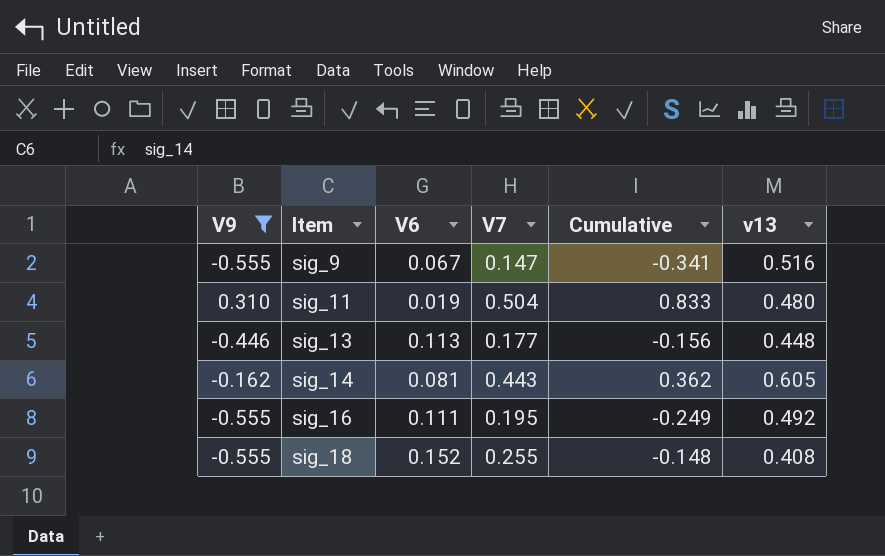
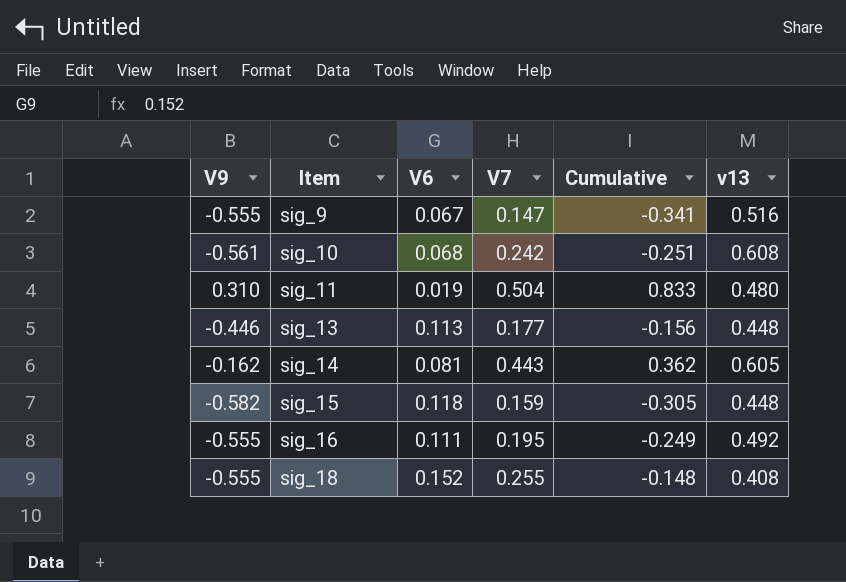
filter: V9 >= -0.555 -> none

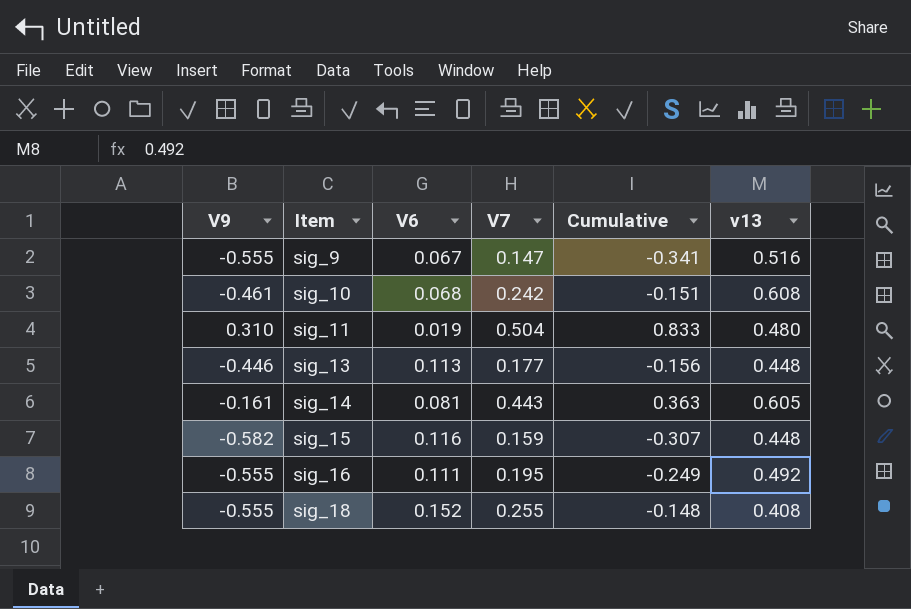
sig_10 | V9: -0.561 -> -0.461
sig_10 | Cumulative: -0.251 -> -0.151
sig_14 | V9: -0.162 -> -0.161
sig_14 | Cumulative: 0.362 -> 0.363
sig_15 | V6: 0.118 -> 0.116
sig_15 | Cumulative: -0.305 -> -0.307

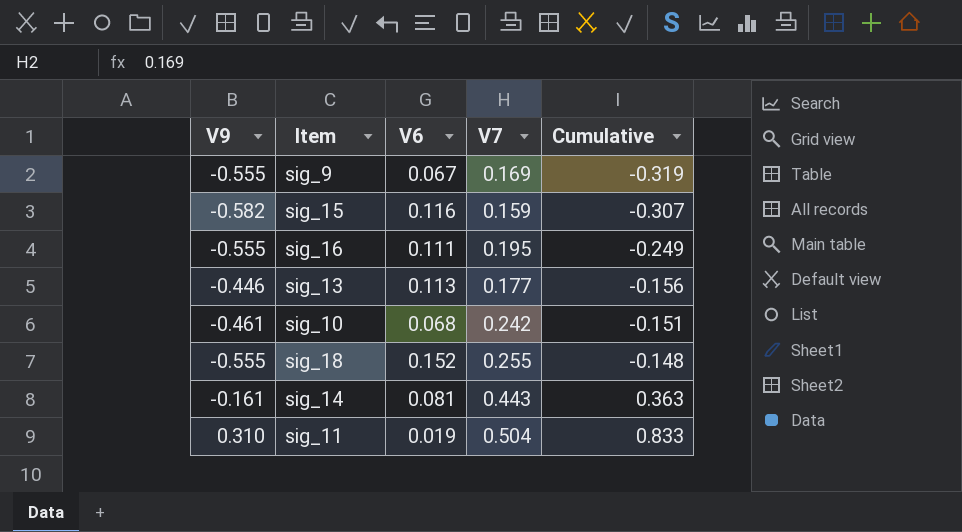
row order: Item ascending -> Cumulative ascending
column v13 | position: 6 -> none
sig_9 | V7: 0.147 -> 0.169
sig_9 | Cumulative: -0.341 -> -0.319

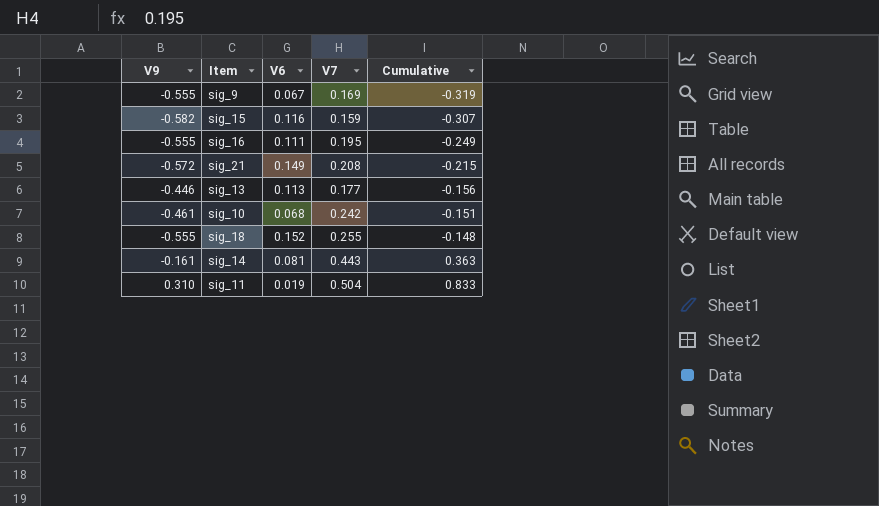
row sig_21: none -> -0.572 | 0.149 | 0.208 | -0.215

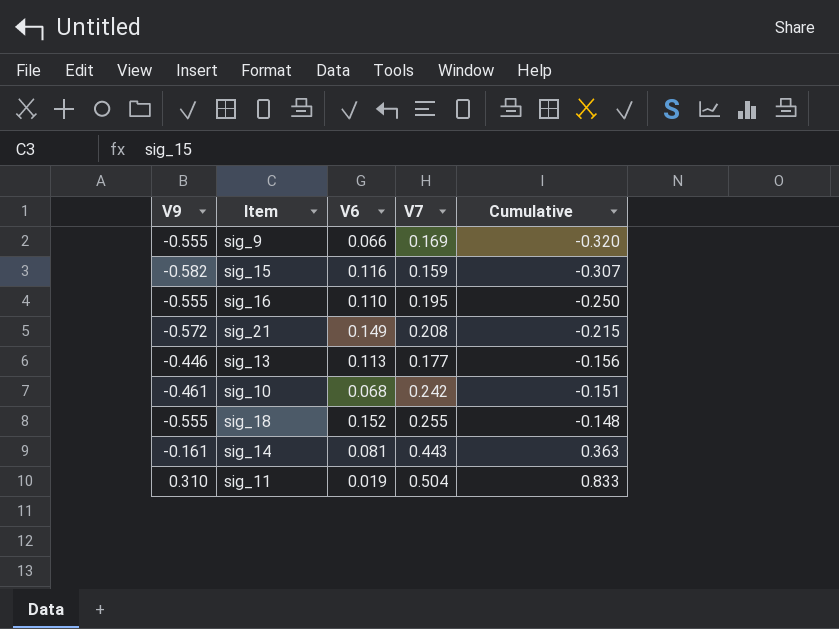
sig_9 | V6: 0.067 -> 0.066
sig_9 | Cumulative: -0.319 -> -0.320
sig_16 | V6: 0.111 -> 0.110
sig_16 | Cumulative: -0.249 -> -0.250

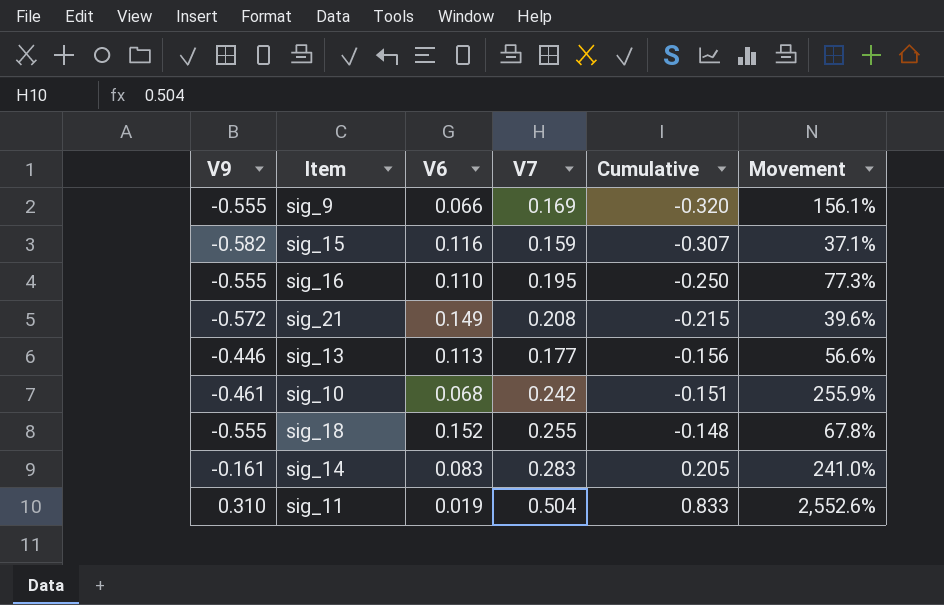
column Movement | formula: none -> ([V7] - [V6]) / [V6]
sig_14 | V6: 0.081 -> 0.083
sig_14 | V7: 0.443 -> 0.283
sig_14 | Cumulative: 0.363 -> 0.205

